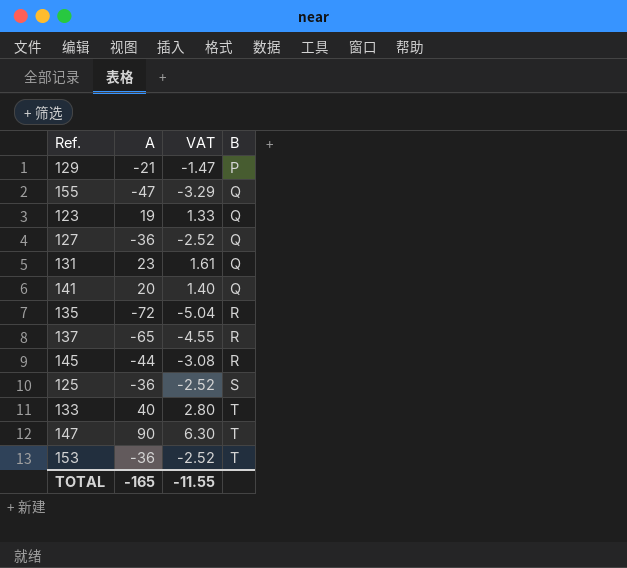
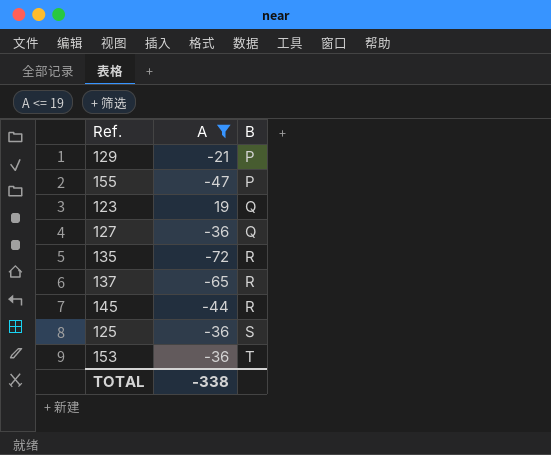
filter: none -> A <= 19
column VAT | formula: [A] * 0.07 -> none
155 | B: Q -> P
TOTAL | A: -165 -> -338

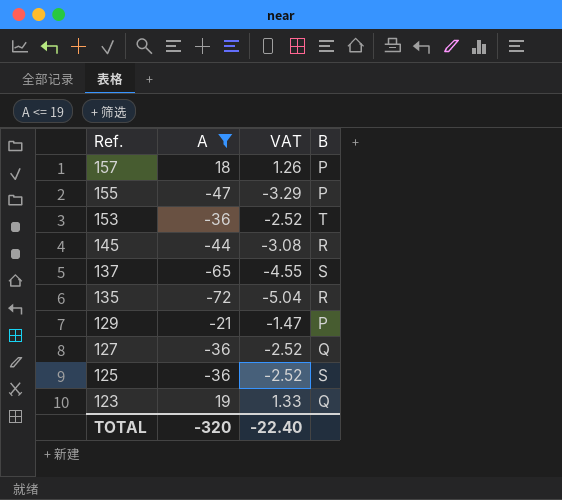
row order: B ascending -> Ref. descending
column VAT | formula: none -> [A] * 0.07
row 157: none -> 18 | 1.26 | P
137 | B: R -> S
TOTAL | A: -338 -> -320

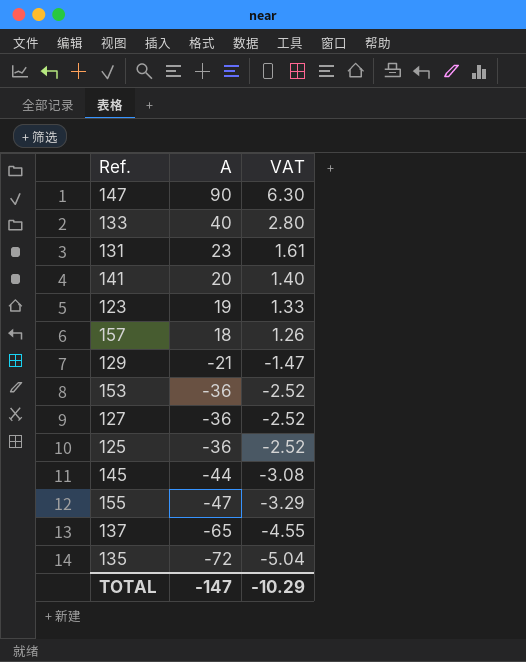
filter: A <= 19 -> none
row order: Ref. descending -> A descending
column B | position: 4 -> none
TOTAL | A: -320 -> -147
TOTAL | VAT: -22.40 -> -10.29

